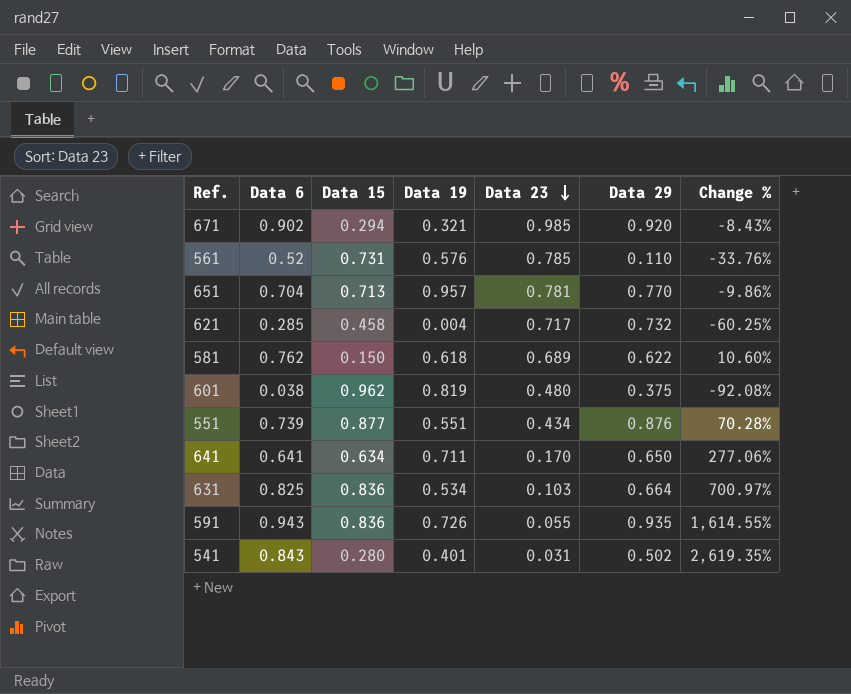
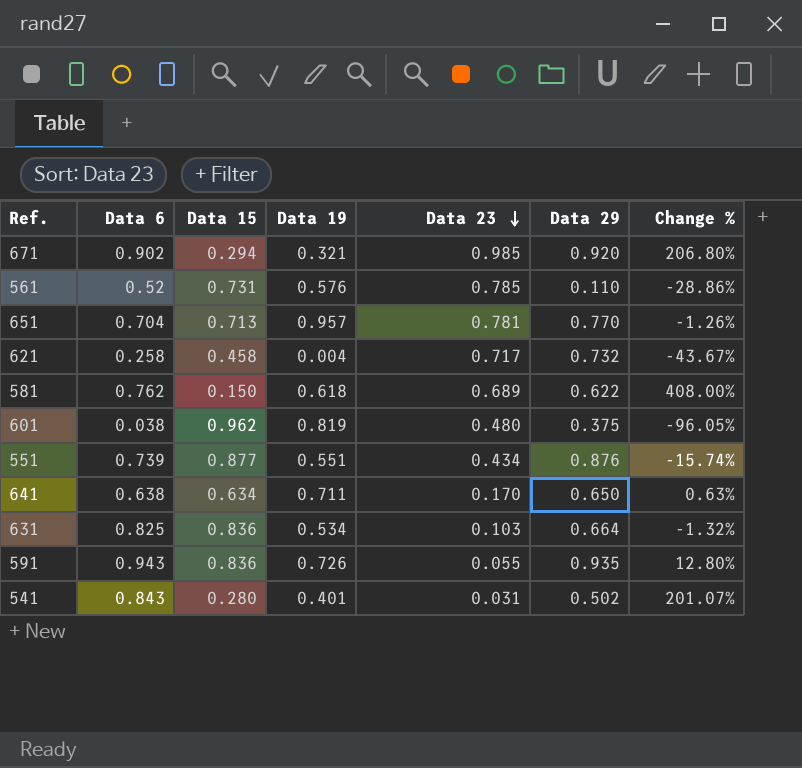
column Change % | formula: ([Data 6] - [Data 23]) / [Data 23] -> ([Data 6] - [Data 15]) / [Data 15]
621 | Data 6: 0.285 -> 0.258
641 | Data 6: 0.641 -> 0.638

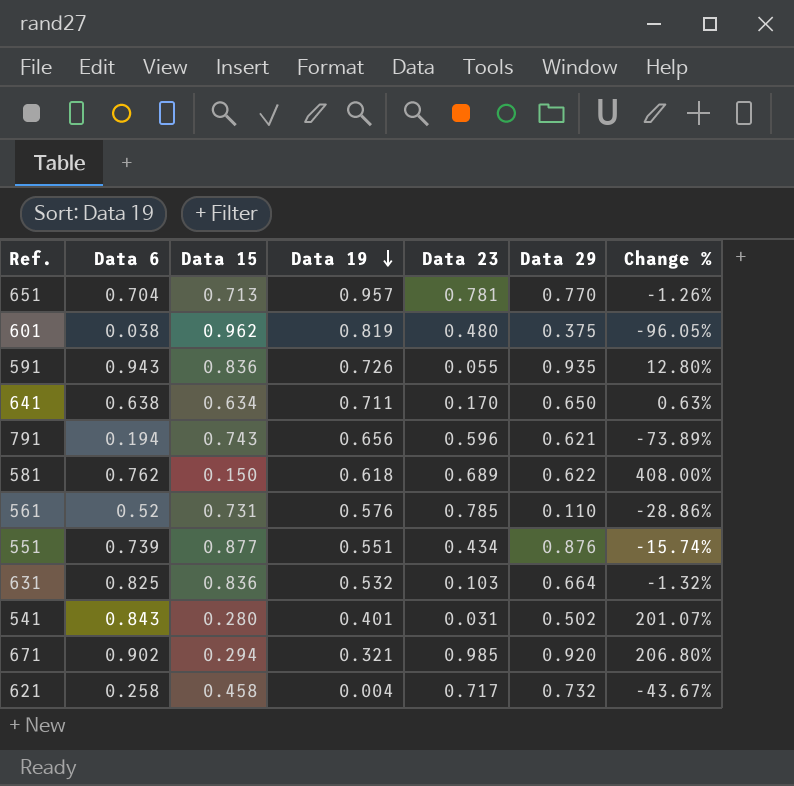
row order: Data 23 descending -> Data 19 descending
row 791: none -> 0.194 | 0.743 | 0.656 | 0.596 | 0.621 | -73.89%
631 | Data 19: 0.534 -> 0.532

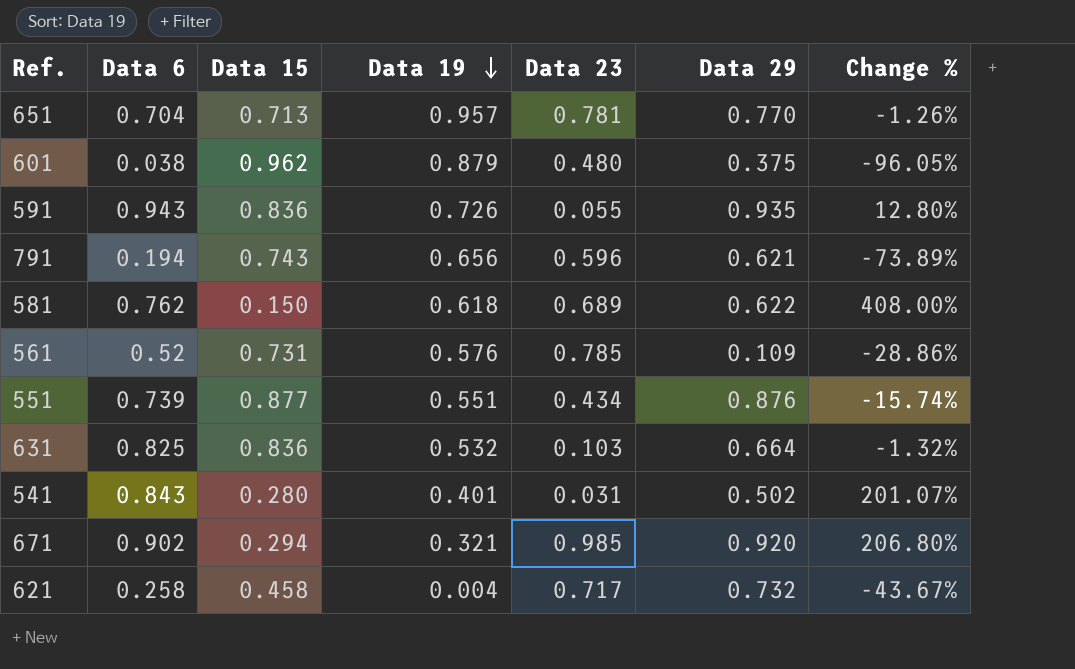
row 641: 0.638 | 0.634 | 0.711 | 0.170 | 0.650 | 0.63% -> none
601 | Data 19: 0.819 -> 0.879
561 | Data 29: 0.110 -> 0.109

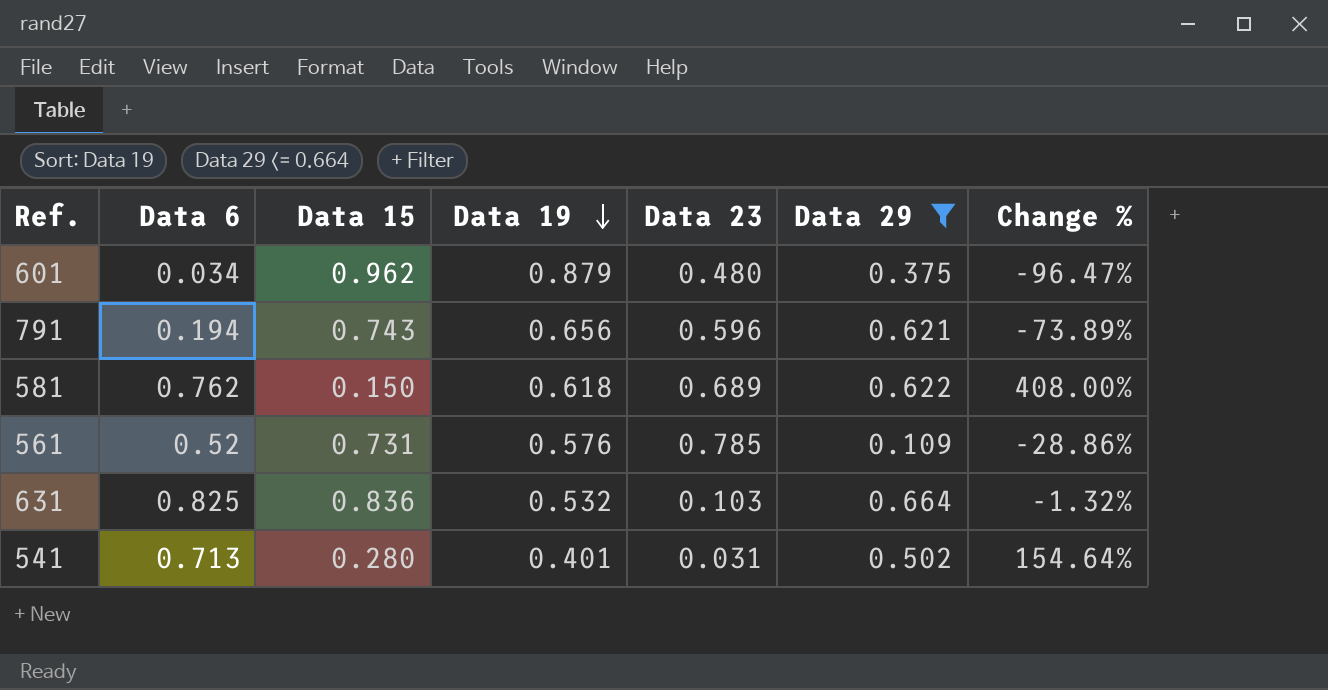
filter: none -> Data 29 <= 0.664
601 | Data 6: 0.038 -> 0.034
601 | Change %: -96.05% -> -96.47%
541 | Data 6: 0.843 -> 0.713
541 | Change %: 201.07% -> 154.64%

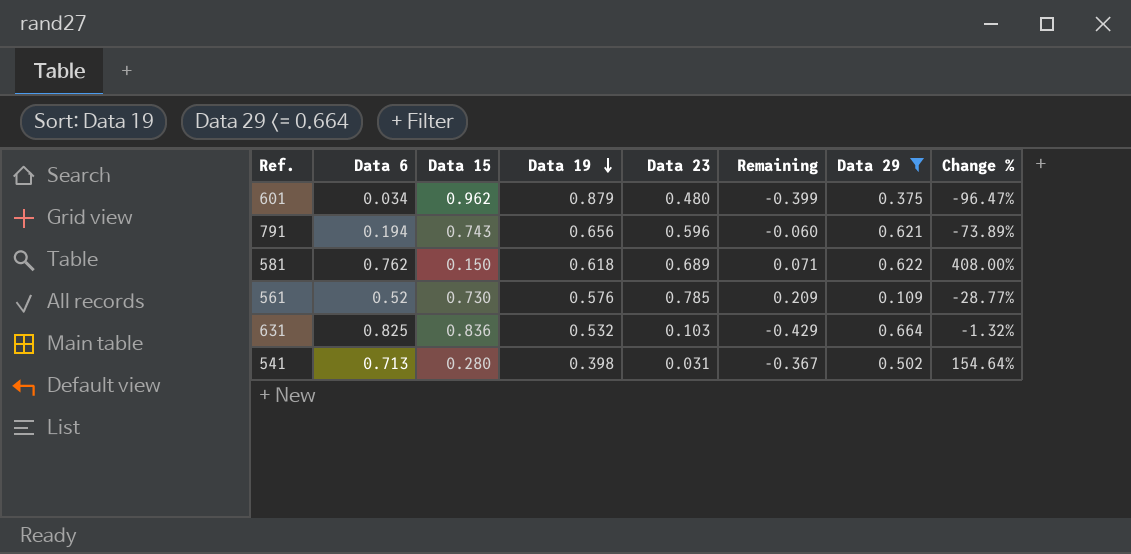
column Remaining | formula: none -> [Data 23] - [Data 19]
561 | Data 15: 0.731 -> 0.730
561 | Change %: -28.86% -> -28.77%
541 | Data 19: 0.401 -> 0.398

